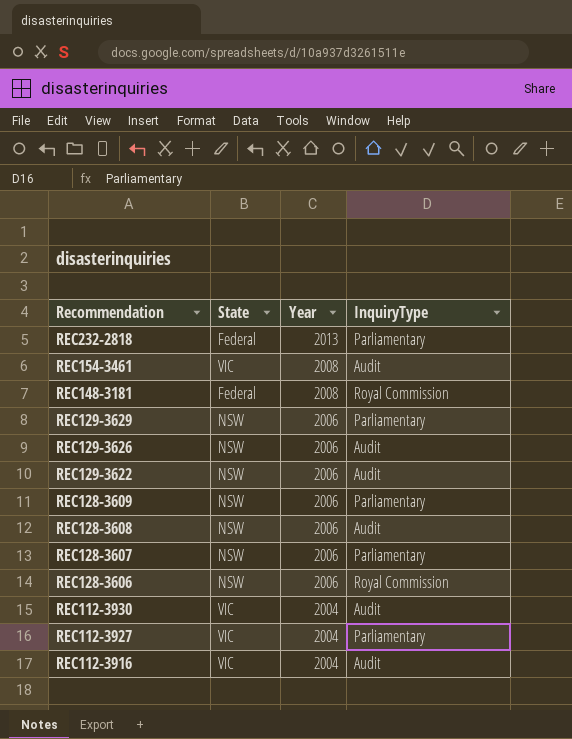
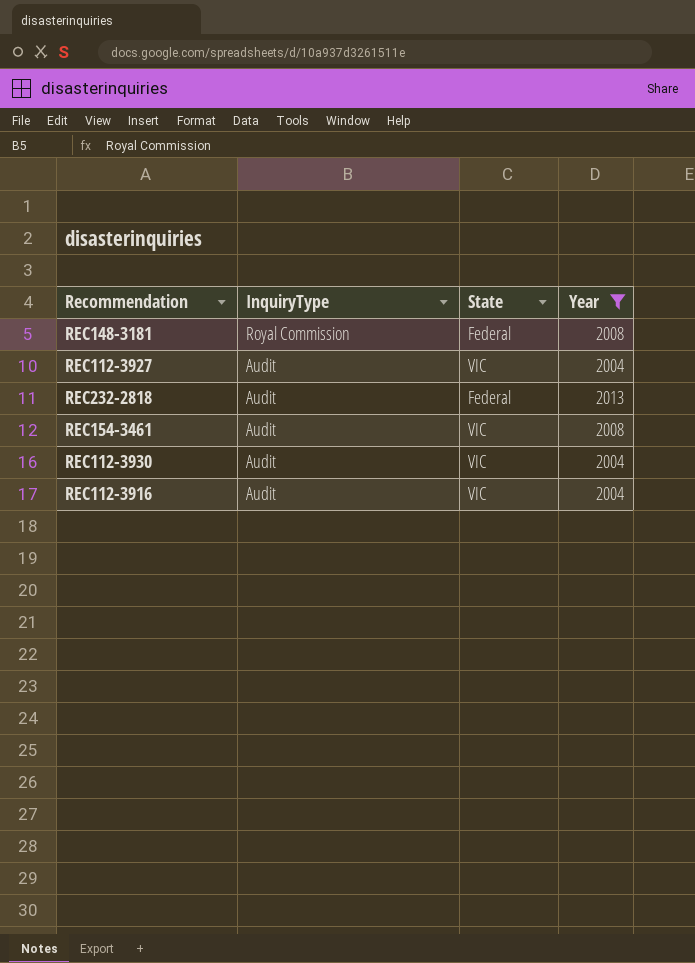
filter: none -> Year != 2006
row order: Recommendation descending -> InquiryType descending
column InquiryType | position: 4 -> 2
REC112-3927 | InquiryType: Parliamentary -> Audit
REC232-2818 | InquiryType: Parliamentary -> Audit

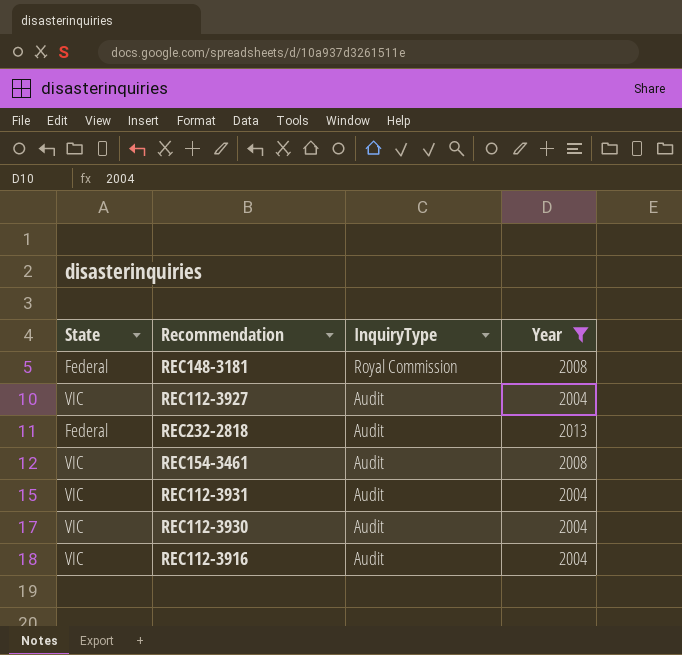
column State | position: 3 -> 1
row REC112-3931: none -> VIC | Audit | 2004

